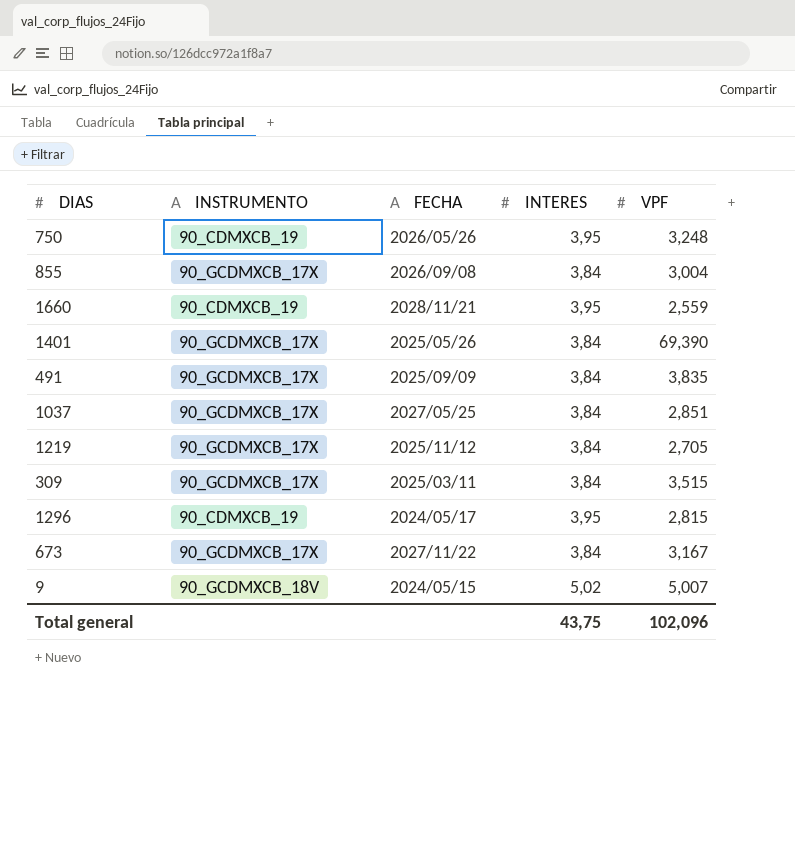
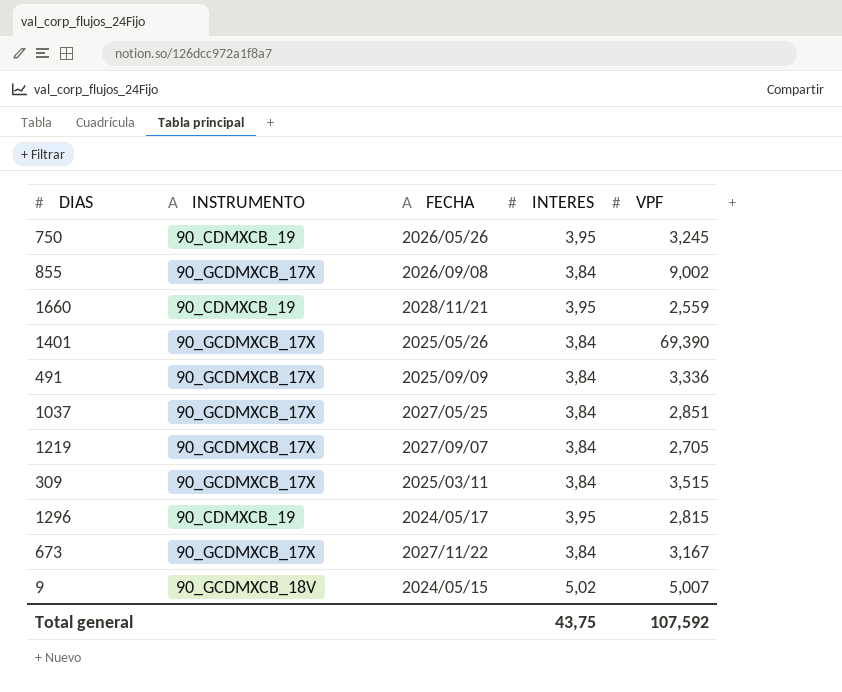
750 | VPF: 3,248 -> 3,245
855 | VPF: 3,004 -> 9,002
491 | VPF: 3,835 -> 3,336
1219 | FECHA: 2025/11/12 -> 2027/09/07
Total general | VPF: 102,096 -> 107,592

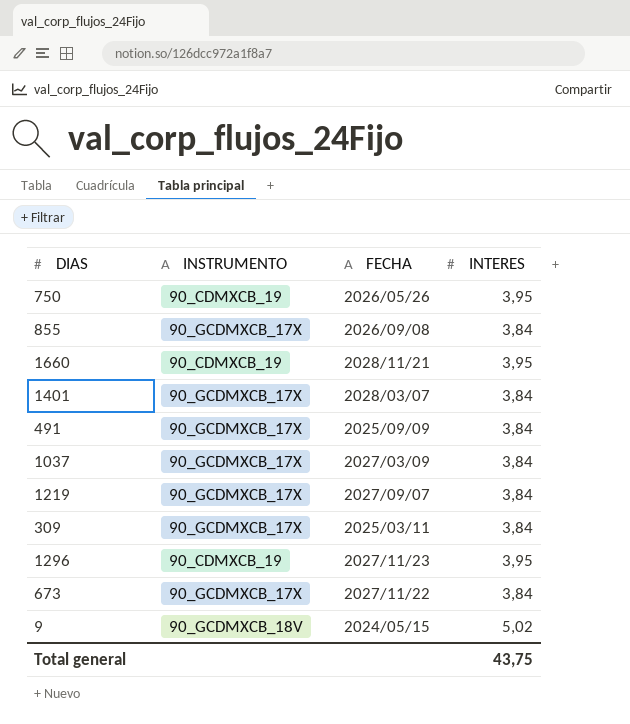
column VPF | position: 5 -> none
1401 | FECHA: 2025/05/26 -> 2028/03/07
1037 | FECHA: 2027/05/25 -> 2027/03/09
1296 | FECHA: 2024/05/17 -> 2027/11/23

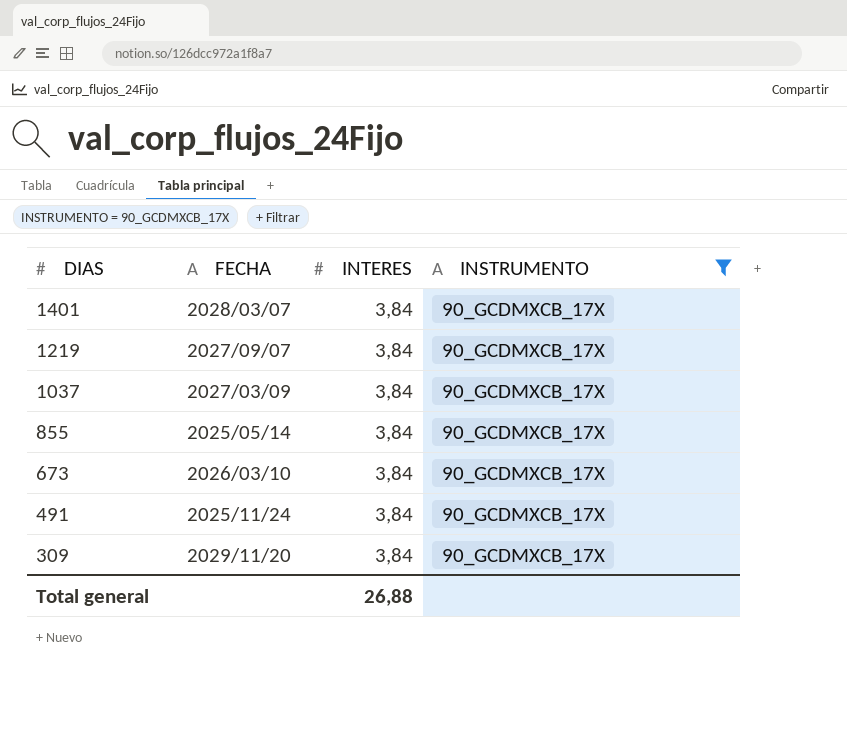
filter: none -> INSTRUMENTO = 90_GCDMXCB_17X
row order: none -> DIAS descending
column INSTRUMENTO | position: 2 -> 4
855 | FECHA: 2026/09/08 -> 2025/05/14
673 | FECHA: 2027/11/22 -> 2026/03/10
491 | FECHA: 2025/09/09 -> 2025/11/24
309 | FECHA: 2025/03/11 -> 2029/11/20
Total general | INTERES: 43,75 -> 26,88

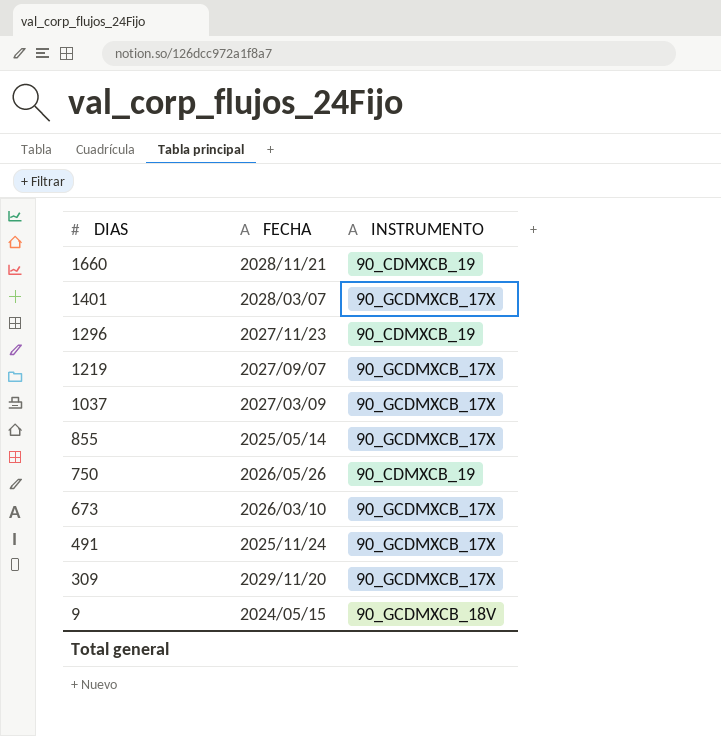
filter: INSTRUMENTO = 90_GCDMXCB_17X -> none
column INTERES | position: 3 -> none

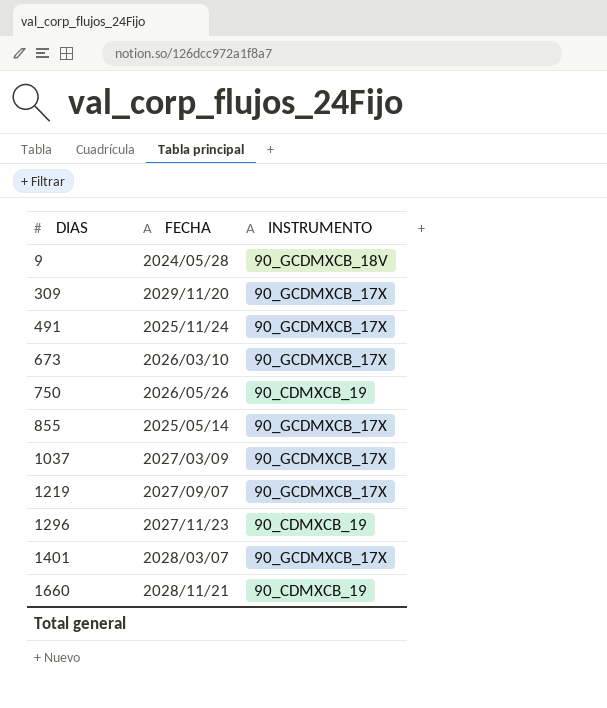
row order: DIAS descending -> DIAS ascending
9 | FECHA: 2024/05/15 -> 2024/05/28

